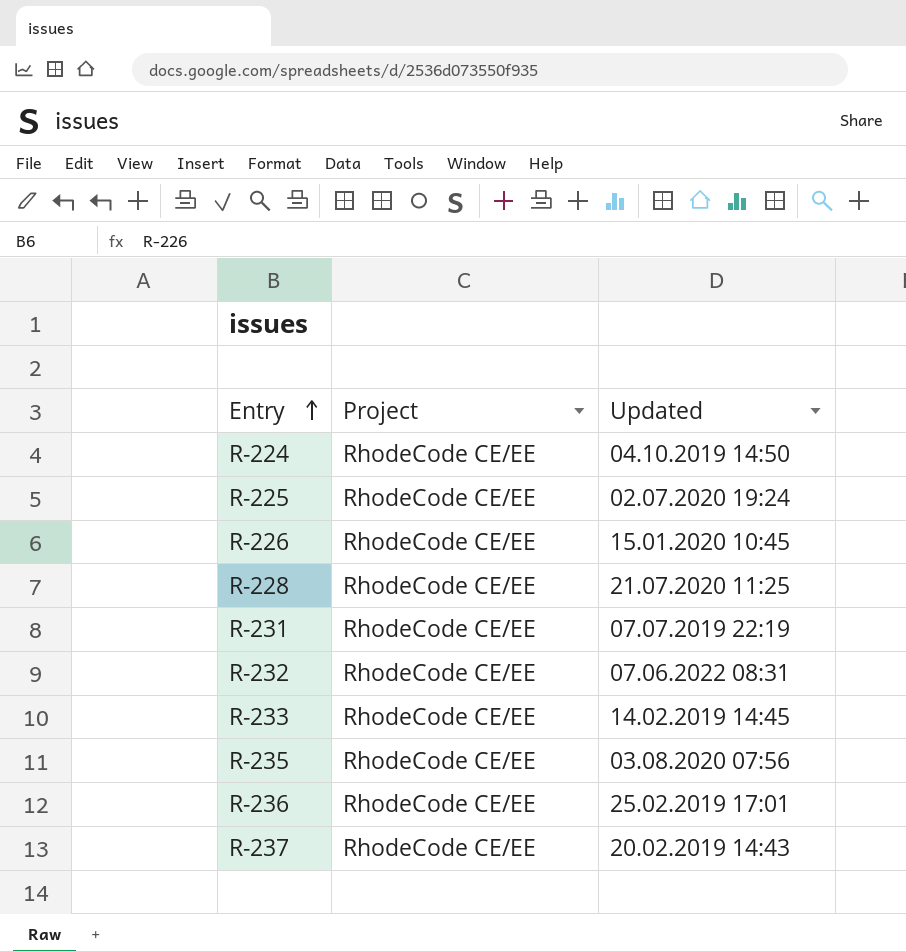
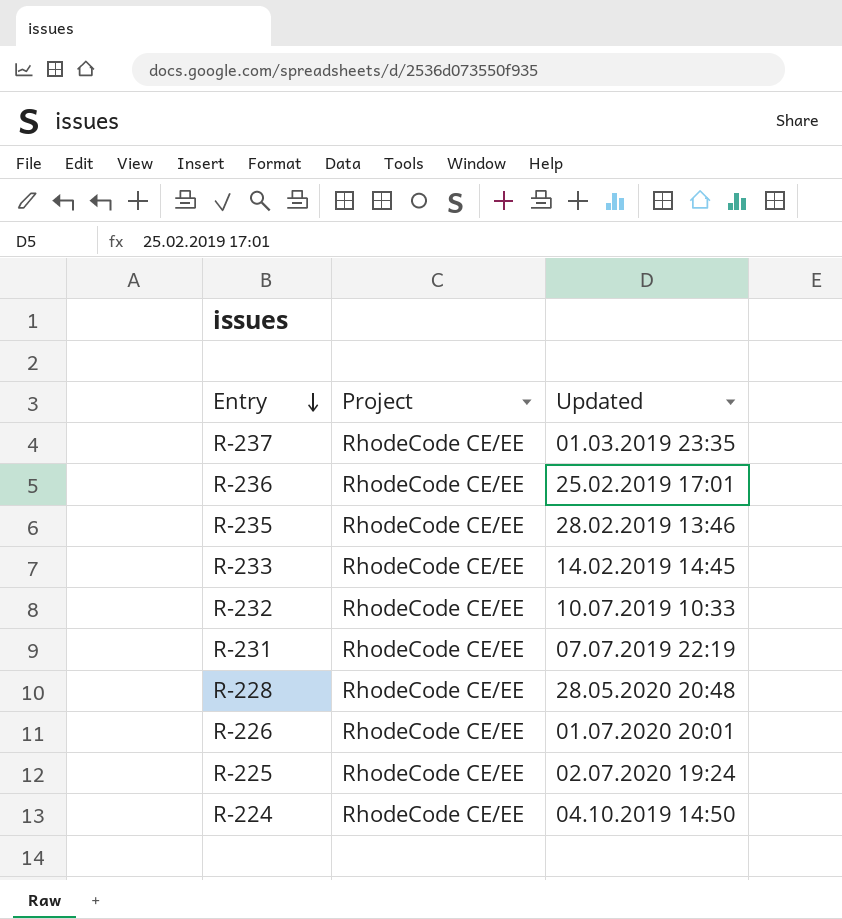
row order: Entry ascending -> Entry descending
R-237 | Updated: 20.02.2019 14:43 -> 01.03.2019 23:35
R-235 | Updated: 03.08.2020 07:56 -> 28.02.2019 13:46
R-232 | Updated: 07.06.2022 08:31 -> 10.07.2019 10:33
R-228 | Updated: 21.07.2020 11:25 -> 28.05.2020 20:48
R-226 | Updated: 15.01.2020 10:45 -> 01.07.2020 20:01

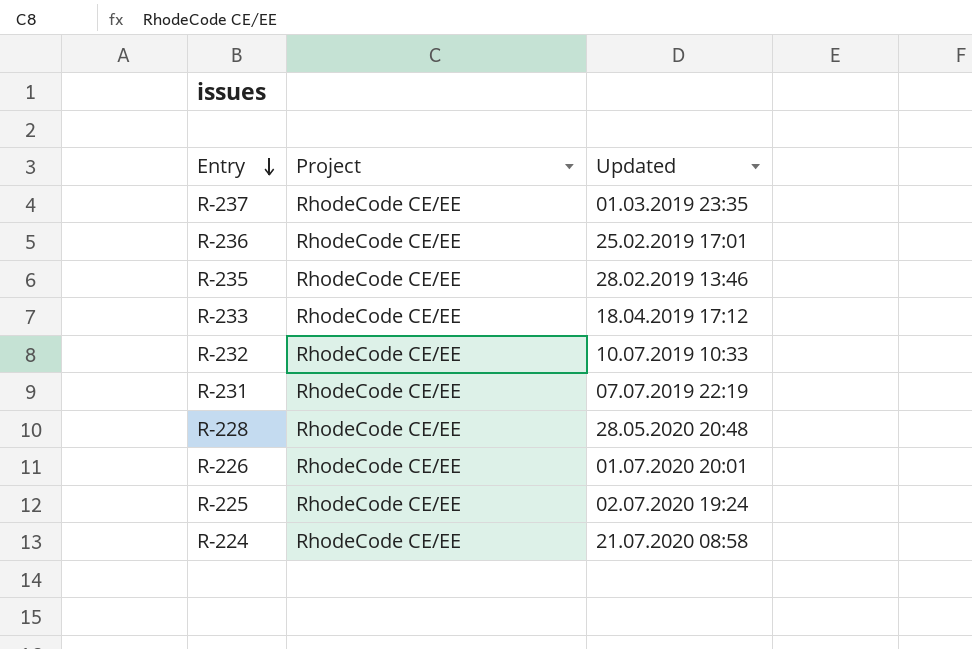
R-233 | Updated: 14.02.2019 14:45 -> 18.04.2019 17:12
R-224 | Updated: 04.10.2019 14:50 -> 21.07.2020 08:58

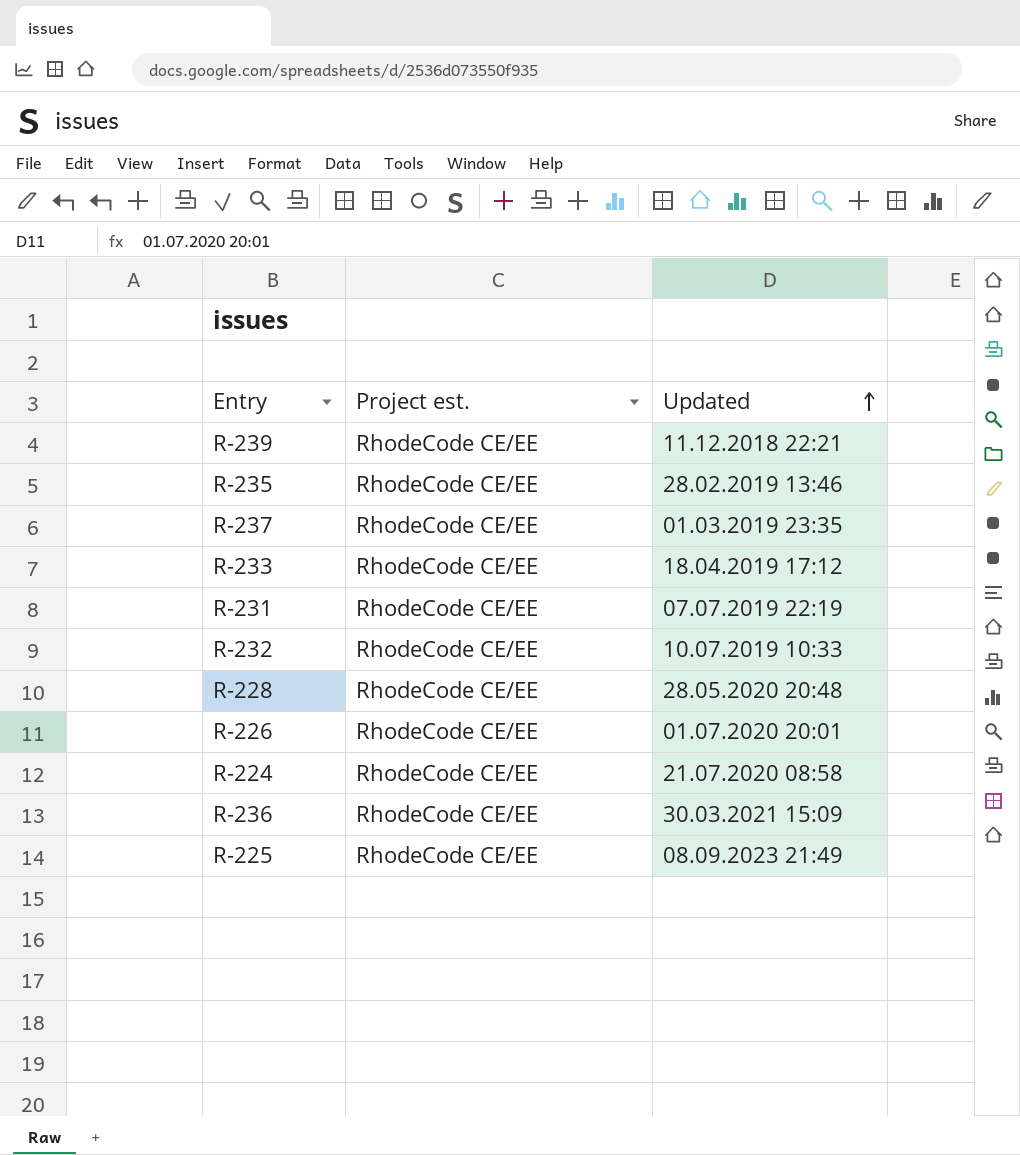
row order: Entry descending -> Updated ascending
column name: Project -> Project est.
row R-239: none -> RhodeCode CE/EE | 11.12.2018 22:21
R-236 | Updated: 25.02.2019 17:01 -> 30.03.2021 15:09
R-225 | Updated: 02.07.2020 19:24 -> 08.09.2023 21:49

